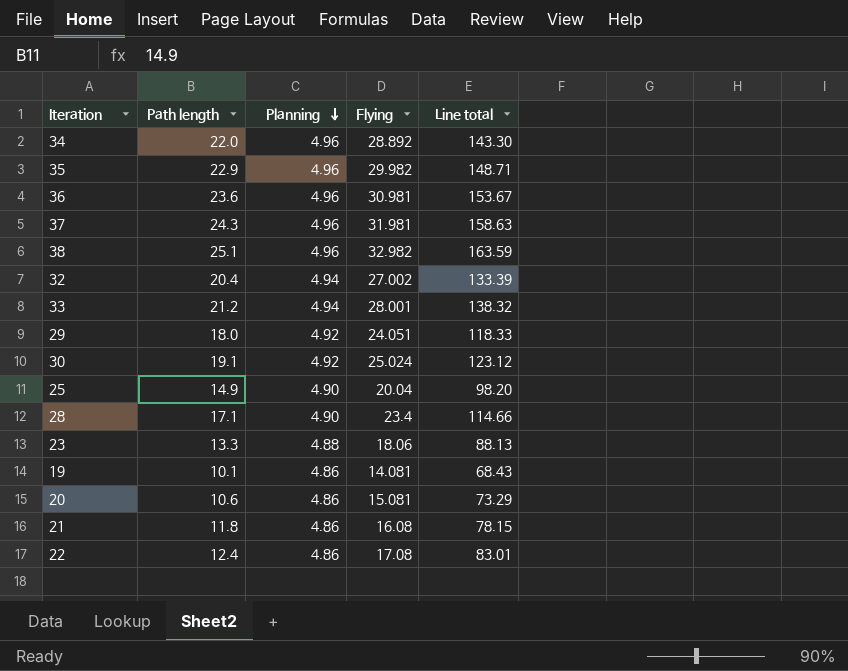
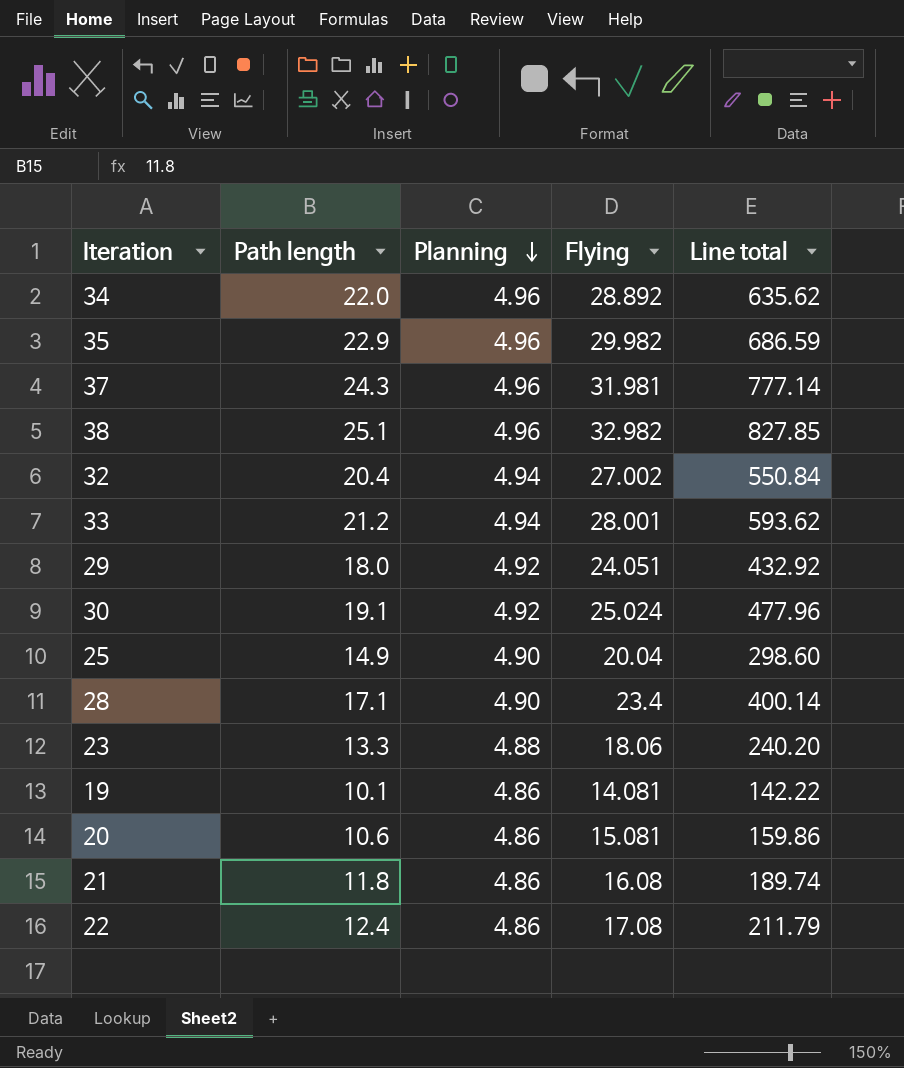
column Line total | formula: [Planning] * [Flying] -> [Path length] * [Flying]
row 36: 23.6 | 4.96 | 30.981 | 153.67 -> none

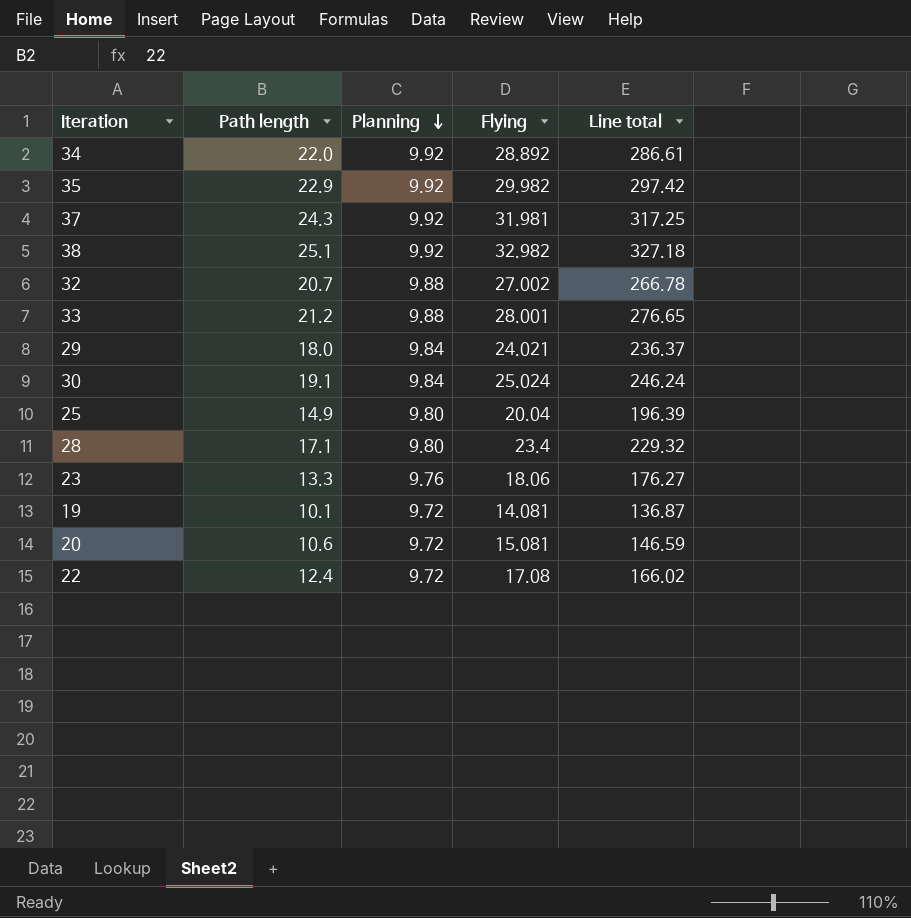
column Line total | formula: [Path length] * [Flying] -> [Planning] * [Flying]
row 21: 11.8 | 4.86 | 16.08 | 189.74 -> none
34 | Planning: 4.96 -> 9.92
35 | Planning: 4.96 -> 9.92
37 | Planning: 4.96 -> 9.92
38 | Planning: 4.96 -> 9.92
32 | Path length: 20.4 -> 20.7
32 | Planning: 4.94 -> 9.88
33 | Planning: 4.94 -> 9.88
29 | Planning: 4.92 -> 9.84
29 | Flying: 24.051 -> 24.021
30 | Planning: 4.92 -> 9.84
25 | Planning: 4.90 -> 9.80
28 | Planning: 4.90 -> 9.80
23 | Planning: 4.88 -> 9.76
19 | Planning: 4.86 -> 9.72
20 | Planning: 4.86 -> 9.72
22 | Planning: 4.86 -> 9.72

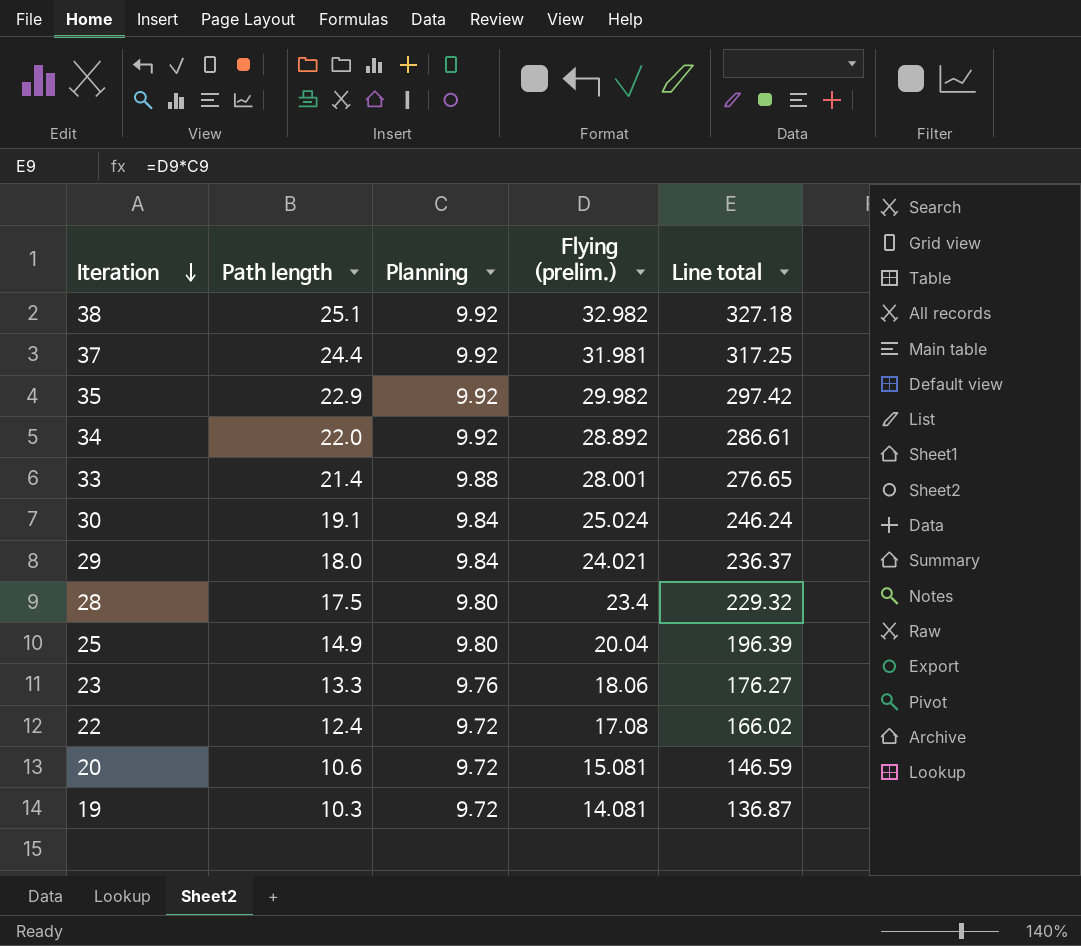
row order: Planning descending -> Iteration descending
column name: Flying -> Flying (prelim.)
row 32: 20.7 | 9.88 | 27.002 | 266.78 -> none
37 | Path length: 24.3 -> 24.4
33 | Path length: 21.2 -> 21.4
28 | Path length: 17.1 -> 17.5
19 | Path length: 10.1 -> 10.3

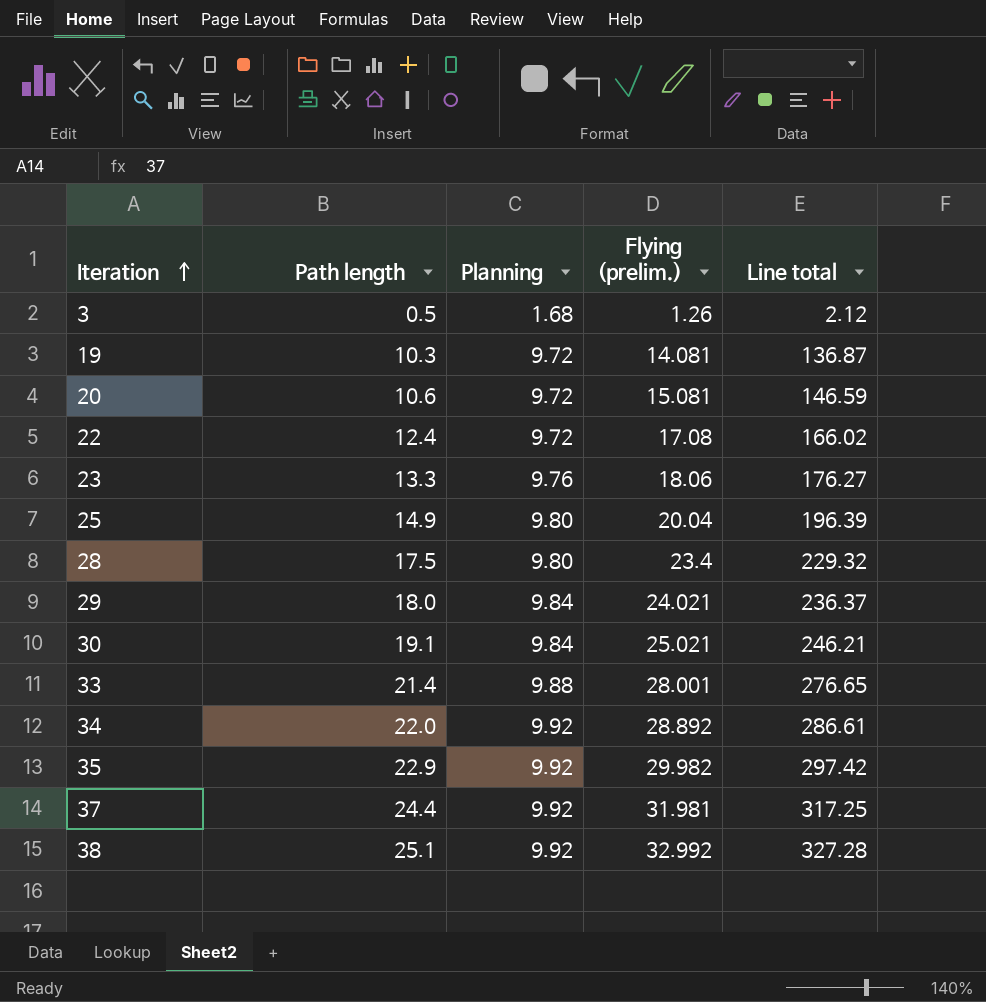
row order: Iteration descending -> Iteration ascending
row 3: none -> 0.5 | 1.68 | 1.26 | 2.12
30 | Flying (prelim.): 25.024 -> 25.021
30 | Line total: 246.24 -> 246.21
38 | Flying (prelim.): 32.982 -> 32.992
38 | Line total: 327.18 -> 327.28

